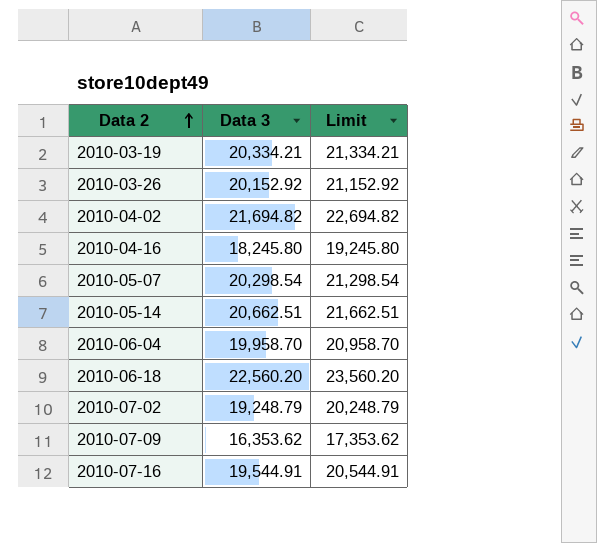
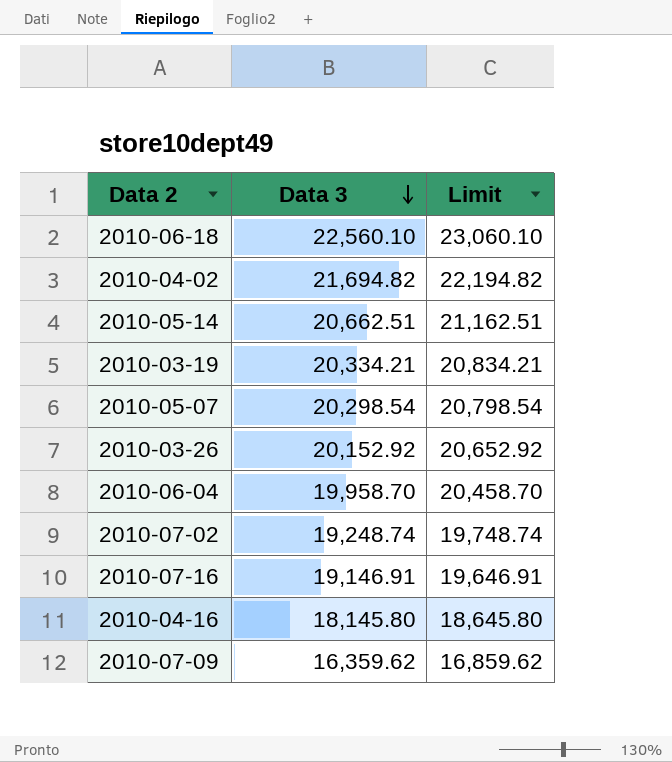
row order: Data 2 ascending -> Data 3 descending
column Limit | formula: [Data 3] + 1000 -> [Data 3] + 500
2010-06-18 | Data 3: 22,560.20 -> 22,560.10
2010-07-02 | Data 3: 19,248.79 -> 19,248.74
2010-07-16 | Data 3: 19,544.91 -> 19,146.91
2010-04-16 | Data 3: 18,245.80 -> 18,145.80
2010-07-09 | Data 3: 16,353.62 -> 16,359.62

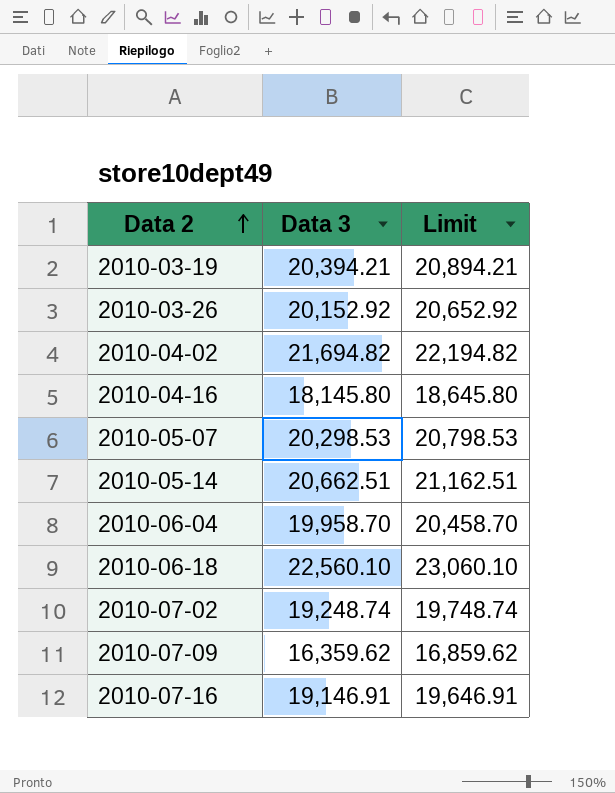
row order: Data 3 descending -> Data 2 ascending
2010-03-19 | Data 3: 20,334.21 -> 20,394.21
2010-03-19 | Limit: 20,834.21 -> 20,894.21
2010-05-07 | Data 3: 20,298.54 -> 20,298.53
2010-05-07 | Limit: 20,798.54 -> 20,798.53

